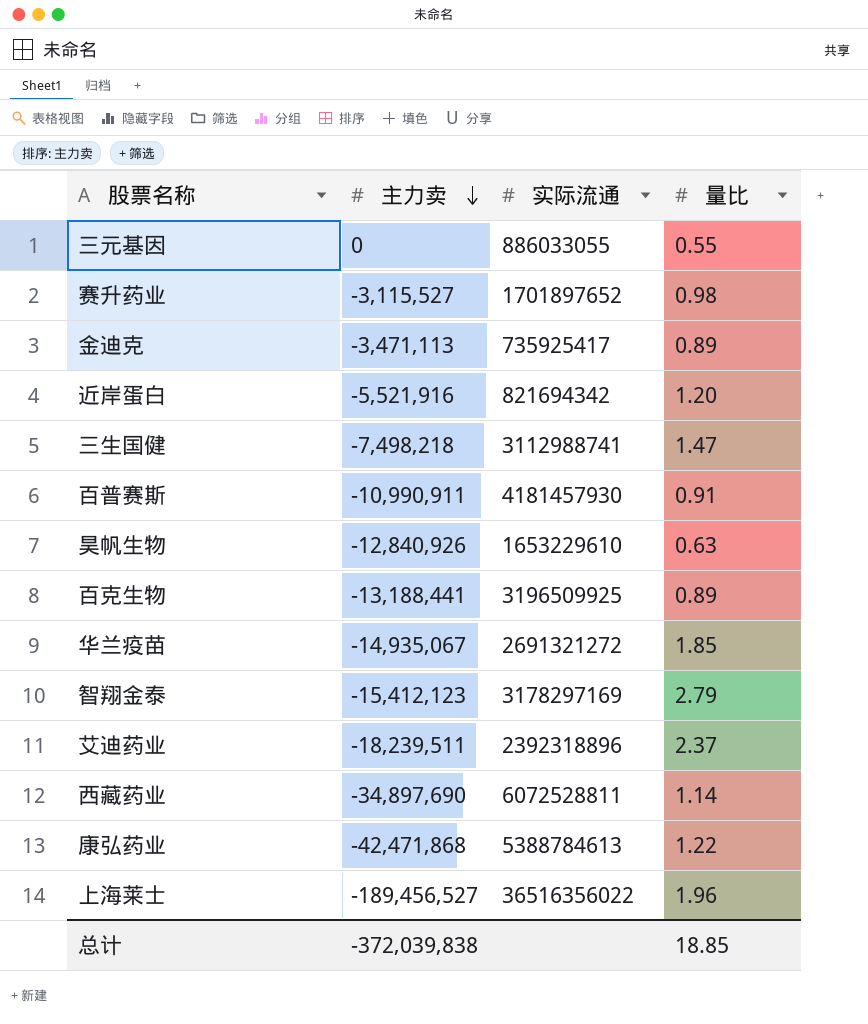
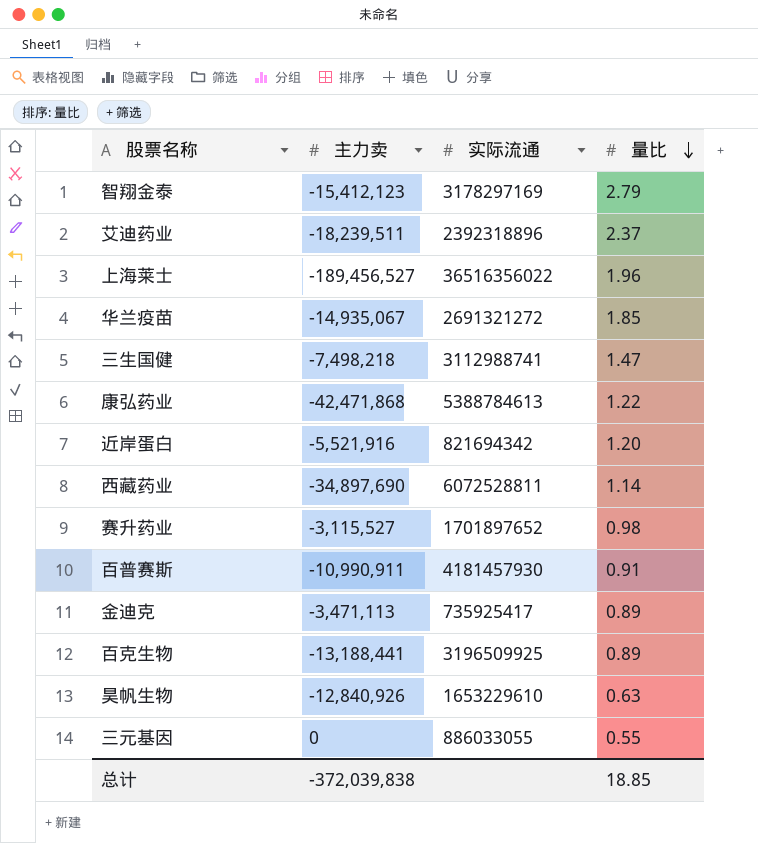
row order: 主力卖 descending -> 量比 descending

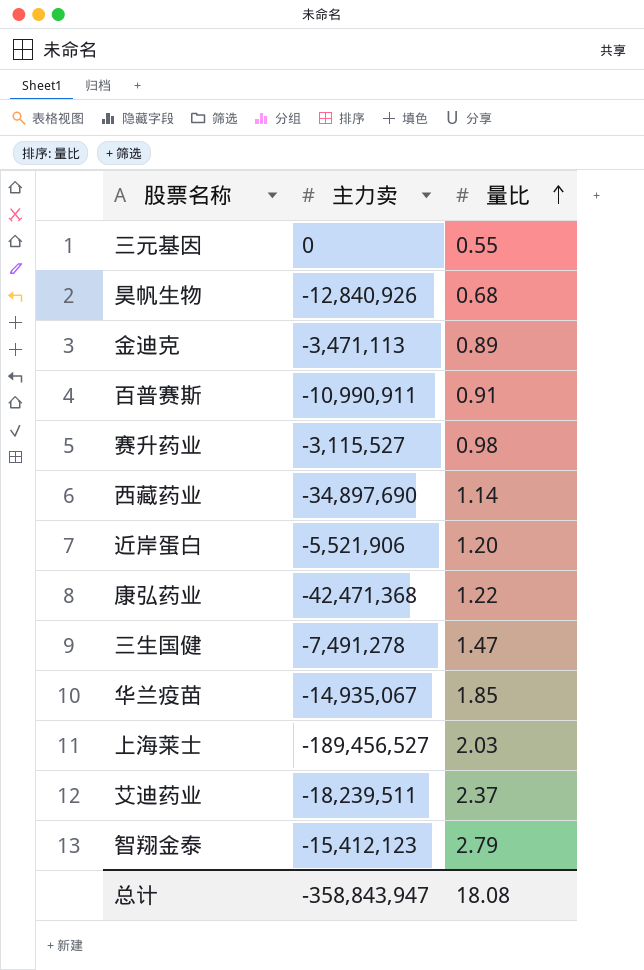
row order: 量比 descending -> 量比 ascending
column 实际流通 | position: 3 -> none
row 百克生物: -13,188,441 | 3196509925 | 0.89 -> none
昊帆生物 | 量比: 0.63 -> 0.68
近岸蛋白 | 主力卖: -5,521,916 -> -5,521,906
康弘药业 | 主力卖: -42,471,868 -> -42,471,368
三生国健 | 主力卖: -7,498,218 -> -7,491,278
上海莱士 | 量比: 1.96 -> 2.03
总计 | 主力卖: -372,039,838 -> -358,843,947
总计 | 量比: 18.85 -> 18.08

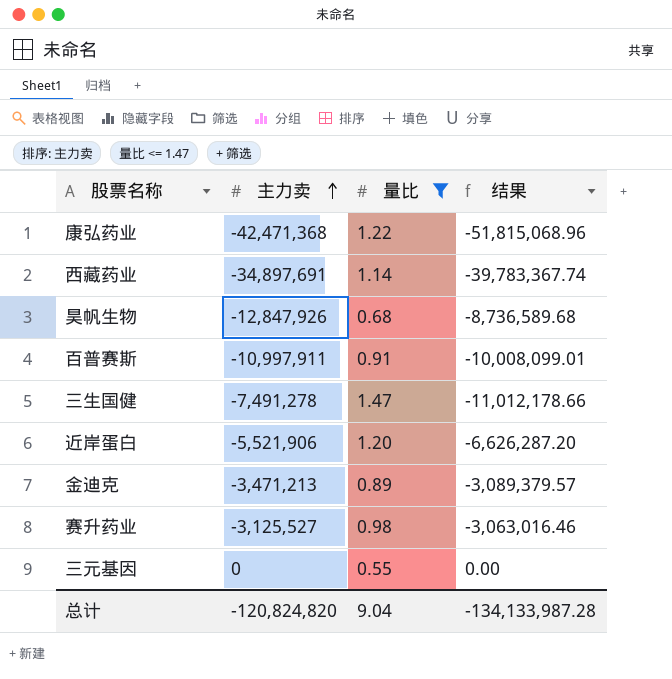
filter: none -> 量比 <= 1.47
row order: 量比 ascending -> 主力卖 ascending
column 结果 | formula: none -> [主力卖] * [量比]
西藏药业 | 主力卖: -34,897,690 -> -34,897,691
昊帆生物 | 主力卖: -12,840,926 -> -12,847,926
百普赛斯 | 主力卖: -10,990,911 -> -10,997,911
金迪克 | 主力卖: -3,471,113 -> -3,471,213
赛升药业 | 主力卖: -3,115,527 -> -3,125,527
总计 | 主力卖: -358,843,947 -> -120,824,820
总计 | 量比: 18.08 -> 9.04

